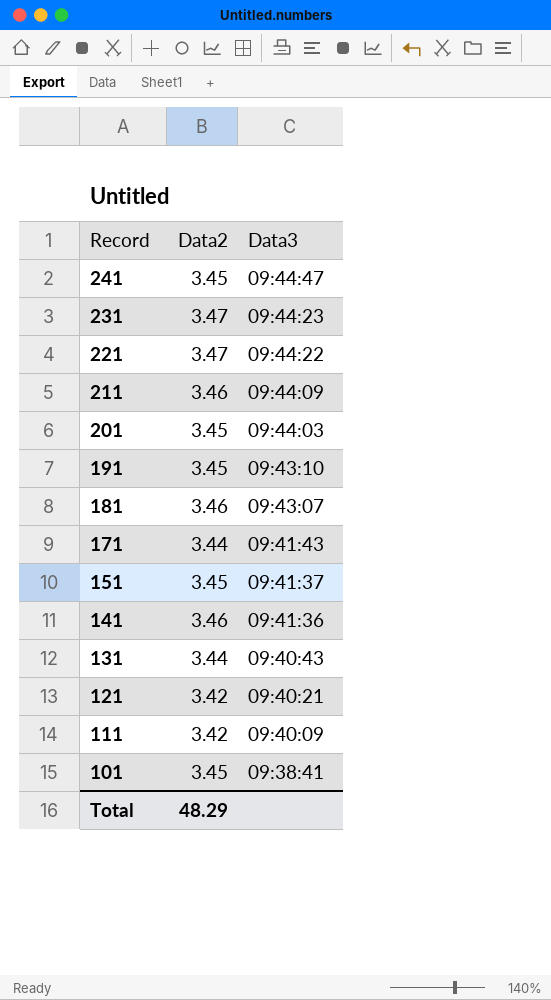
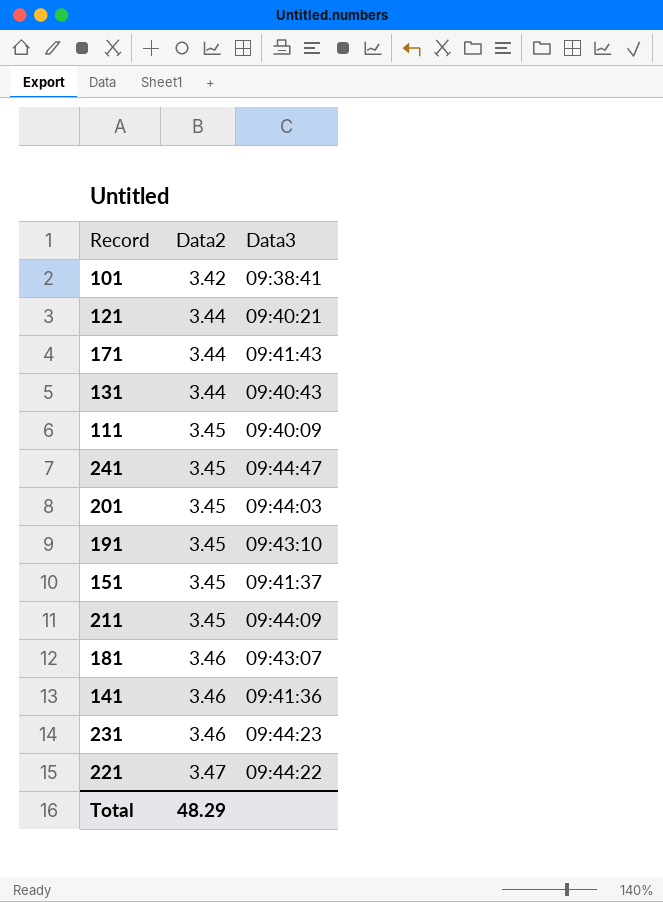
row order: Record descending -> Data2 ascending
101 | Data2: 3.45 -> 3.42
121 | Data2: 3.42 -> 3.44
111 | Data2: 3.42 -> 3.45
211 | Data2: 3.46 -> 3.45
231 | Data2: 3.47 -> 3.46

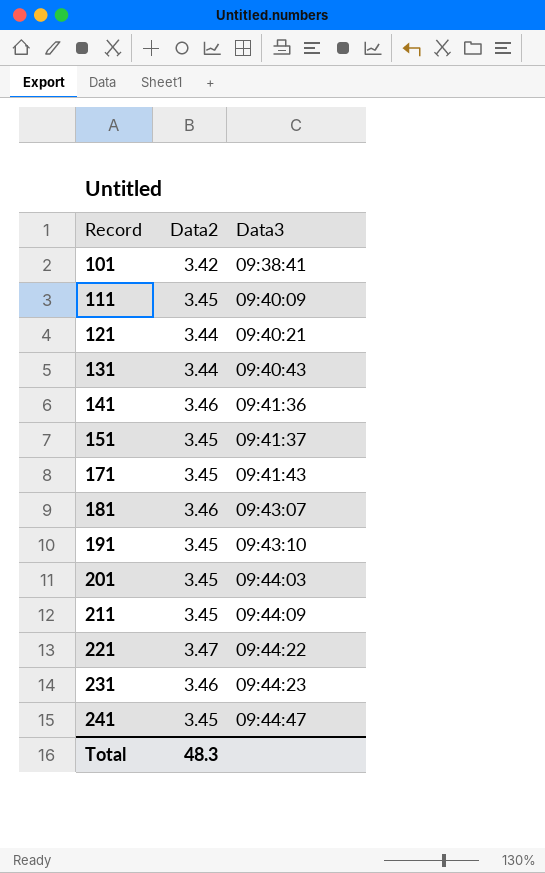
row order: Data2 ascending -> Record ascending
171 | Data2: 3.44 -> 3.45
Total | Data2: 48.29 -> 48.3

